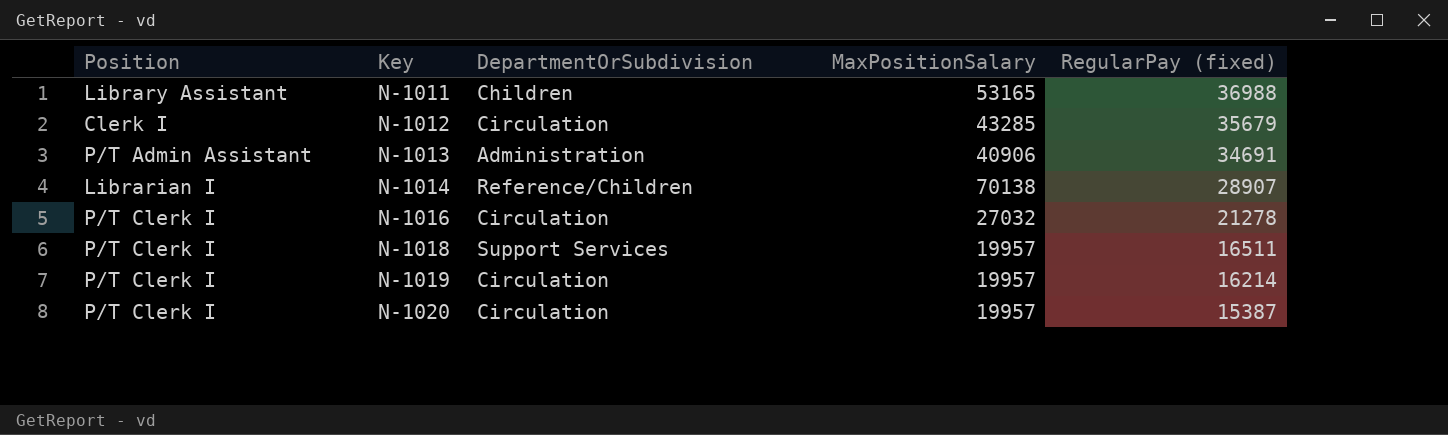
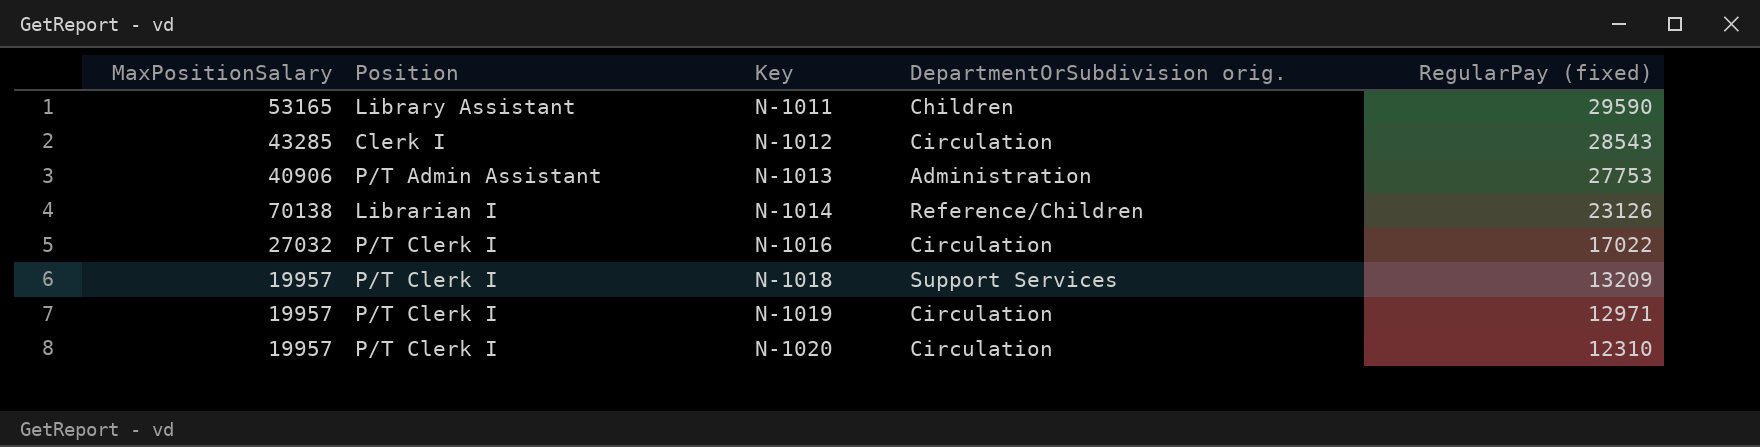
column MaxPositionSalary | position: 4 -> 1
column name: DepartmentOrSubdivision -> DepartmentOrSubdivision orig.
N-1011 | RegularPay (fixed): 36988 -> 29590
N-1012 | RegularPay (fixed): 35679 -> 28543
N-1013 | RegularPay (fixed): 34691 -> 27753
N-1014 | RegularPay (fixed): 28907 -> 23126
N-1016 | RegularPay (fixed): 21278 -> 17022
N-1018 | RegularPay (fixed): 16511 -> 13209
N-1019 | RegularPay (fixed): 16214 -> 12971
N-1020 | RegularPay (fixed): 15387 -> 12310

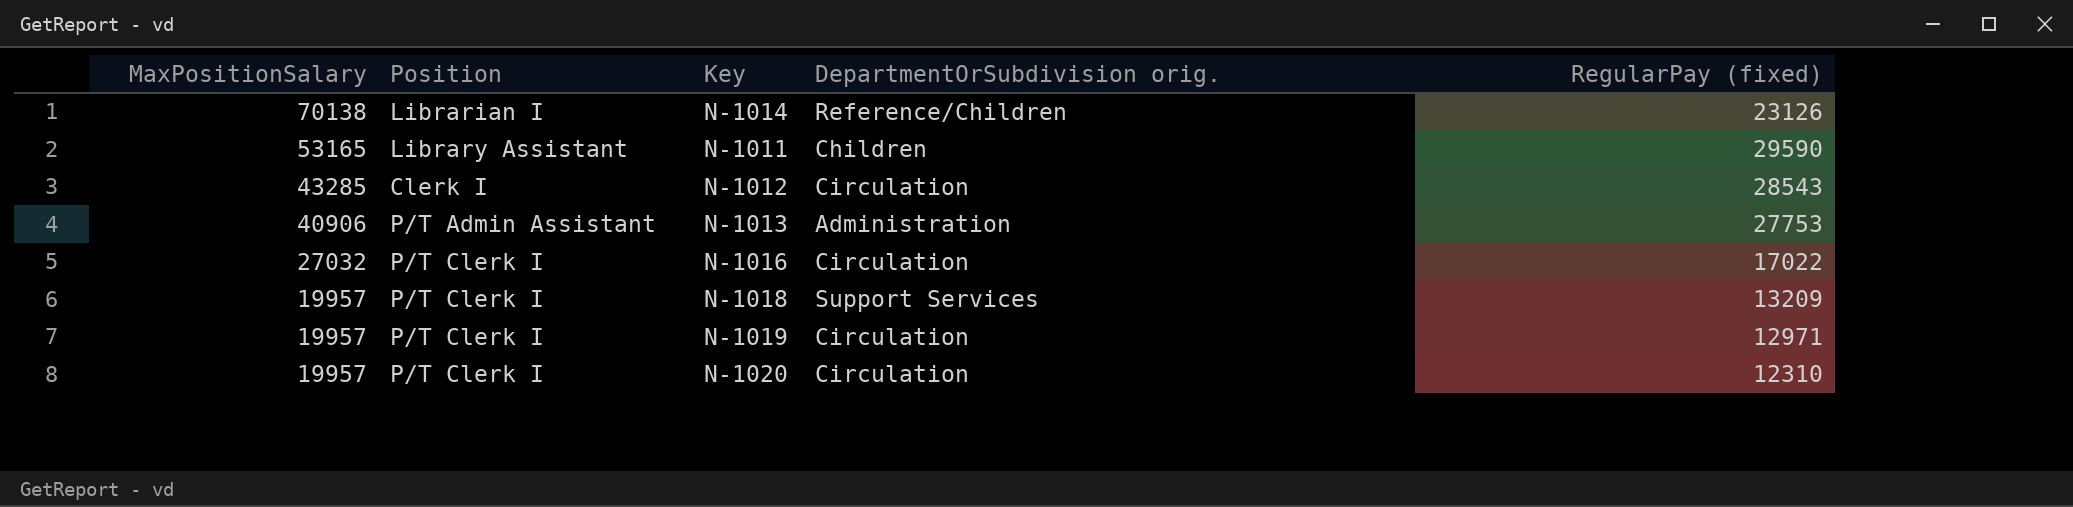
row order: Key ascending -> MaxPositionSalary descending

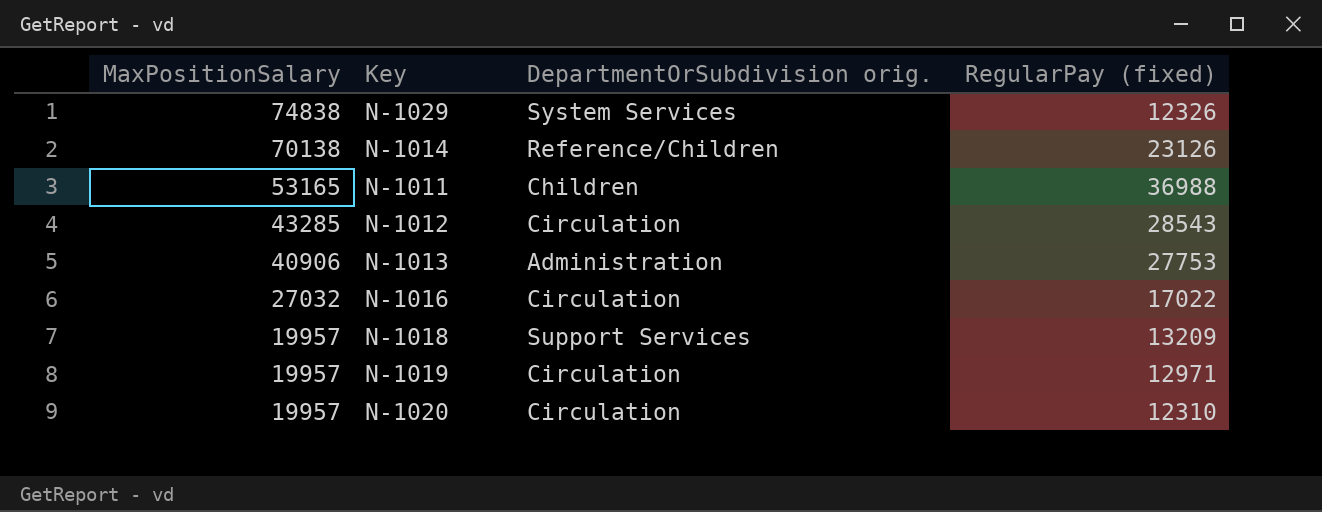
column Position | position: 2 -> none
row N-1029: none -> 74838 | System Services | 12326
N-1011 | RegularPay (fixed): 29590 -> 36988

